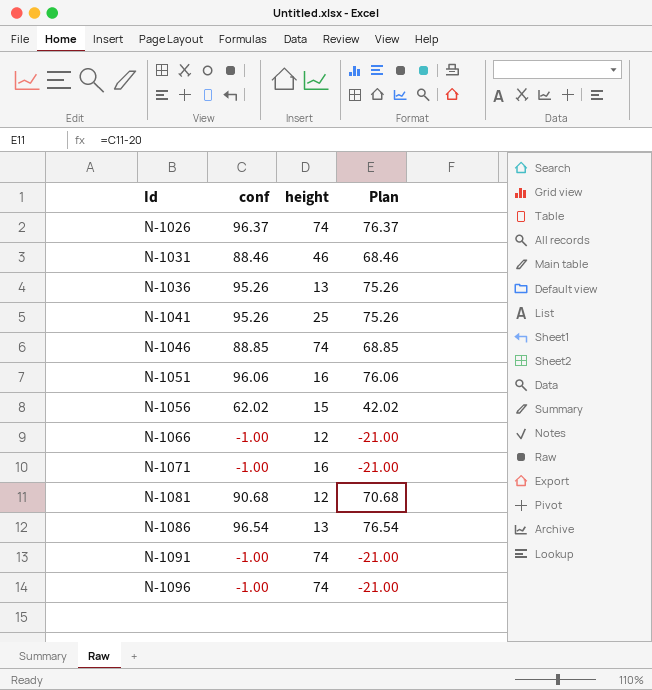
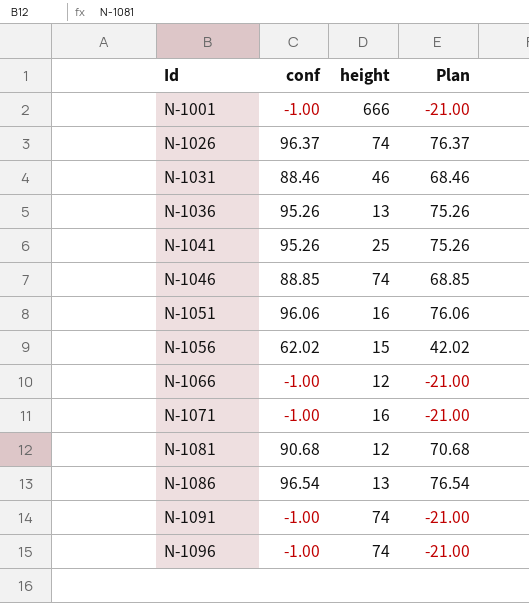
row N-1001: none -> -1.00 | 666 | -21.00

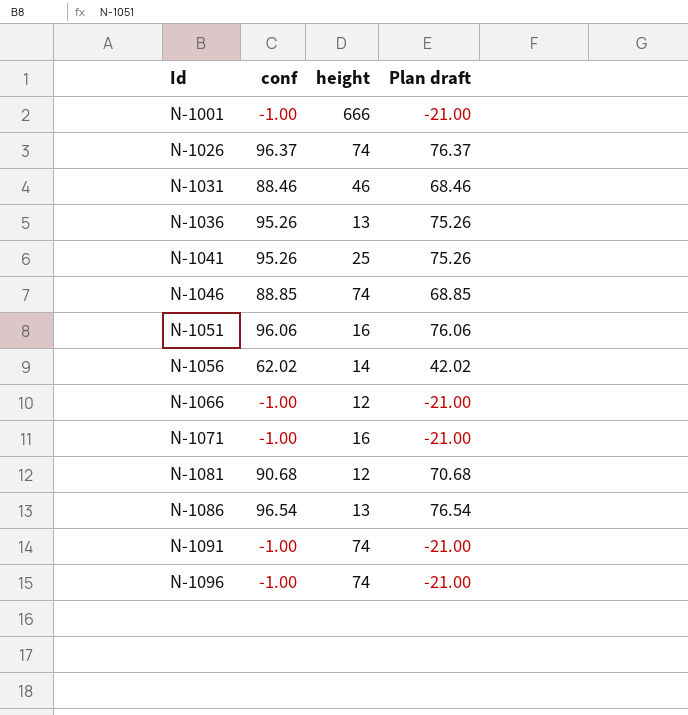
column name: Plan -> Plan draft
N-1056 | height: 15 -> 14

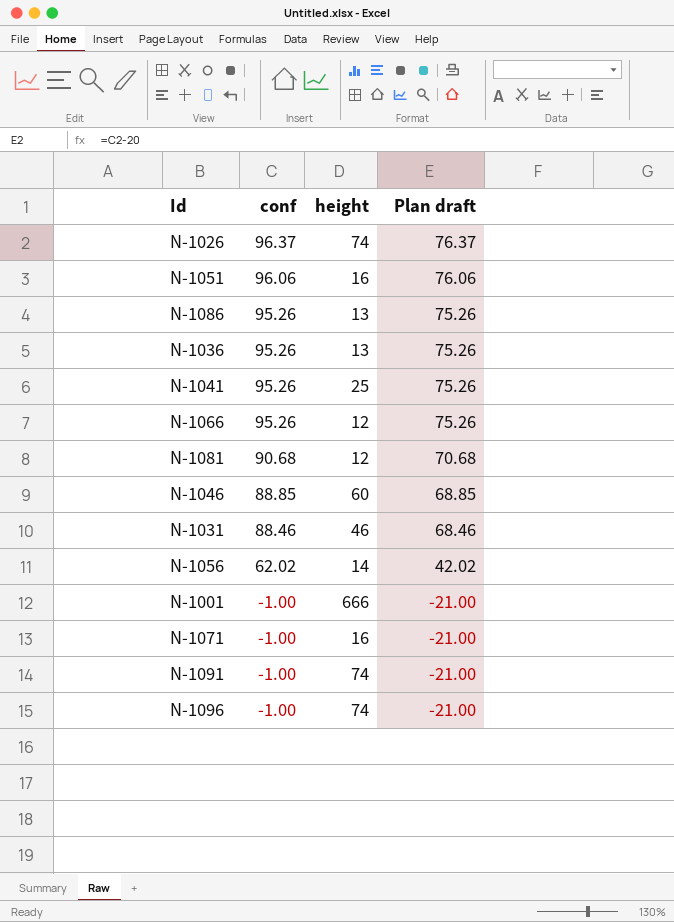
row order: Id ascending -> conf descending
N-1086 | conf: 96.54 -> 95.26
N-1086 | Plan draft: 76.54 -> 75.26
N-1066 | conf: -1.00 -> 95.26
N-1066 | Plan draft: -21.00 -> 75.26
N-1046 | height: 74 -> 60

